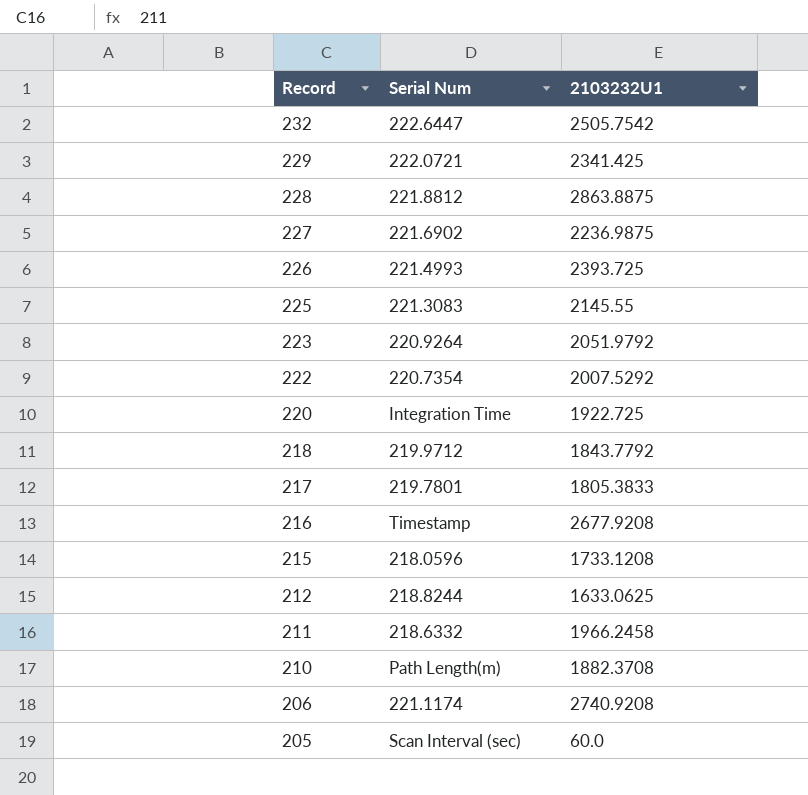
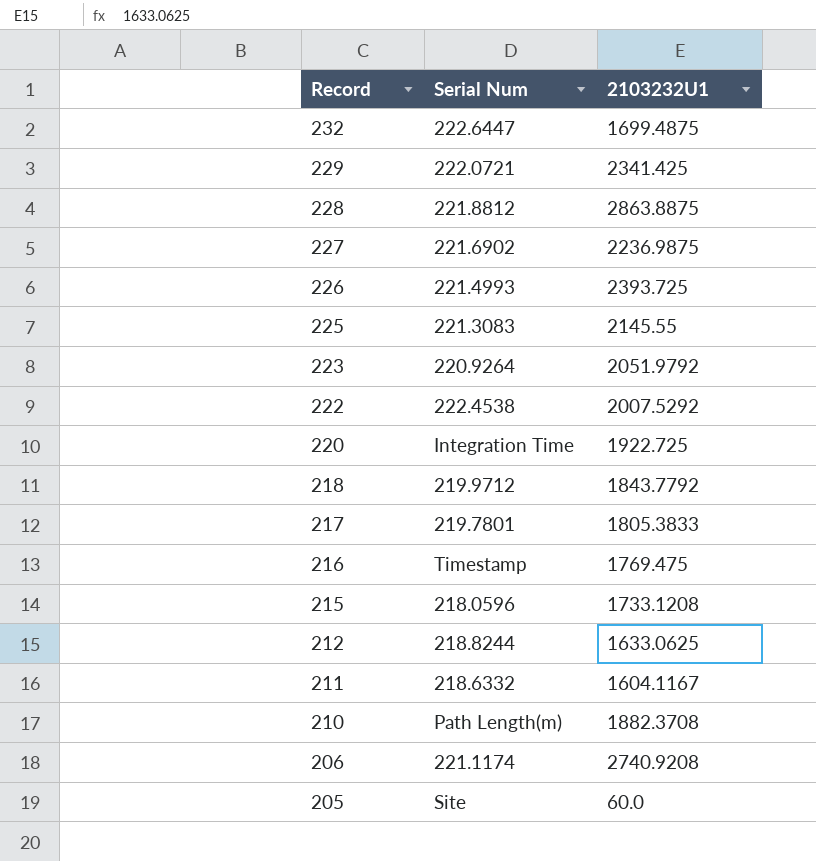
232 | 2103232U1: 2505.7542 -> 1699.4875
222 | Serial Num: 220.7354 -> 222.4538
216 | 2103232U1: 2677.9208 -> 1769.475
211 | 2103232U1: 1966.2458 -> 1604.1167
205 | Serial Num: Scan Interval (sec) -> Site

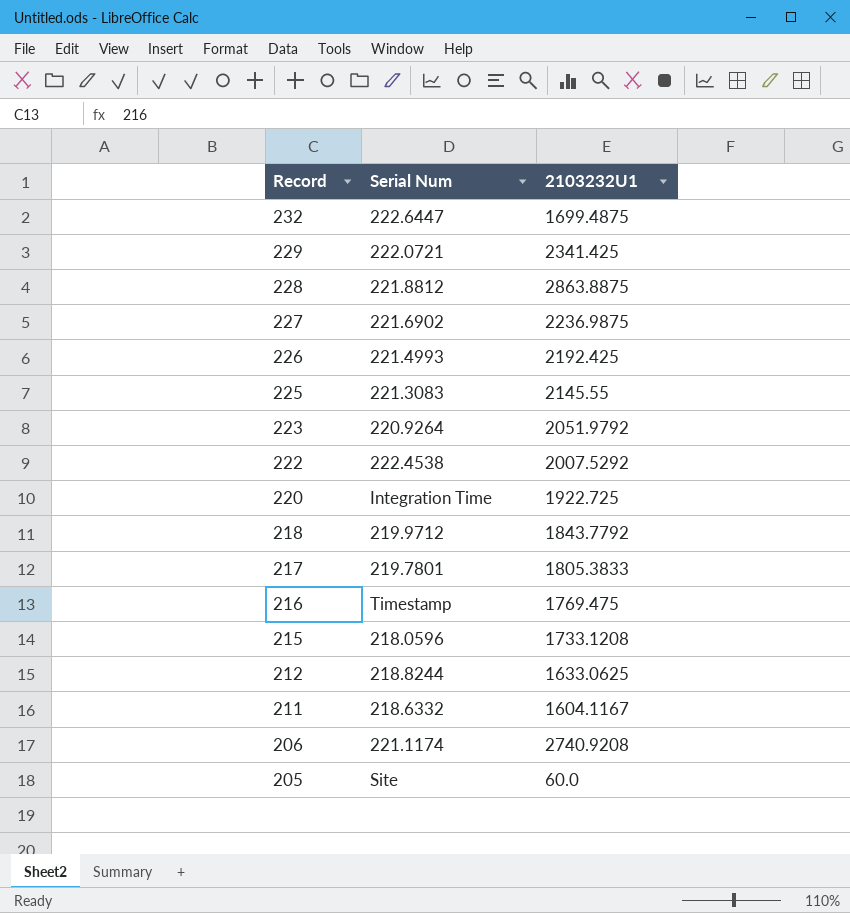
row 210: Path Length(m) | 1882.3708 -> none
226 | 2103232U1: 2393.725 -> 2192.425

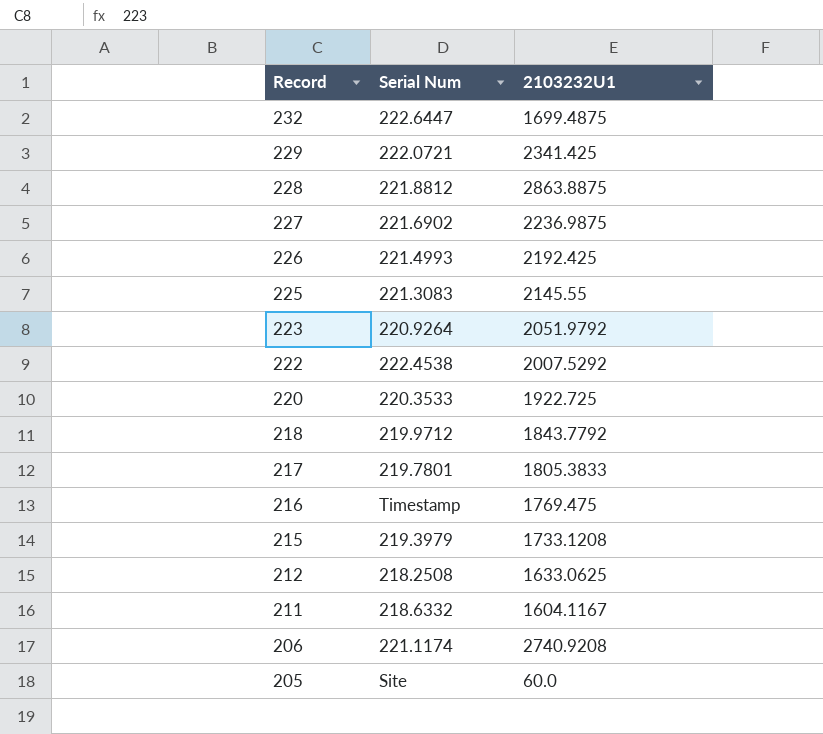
220 | Serial Num: Integration Time -> 220.3533
215 | Serial Num: 218.0596 -> 219.3979
212 | Serial Num: 218.8244 -> 218.2508

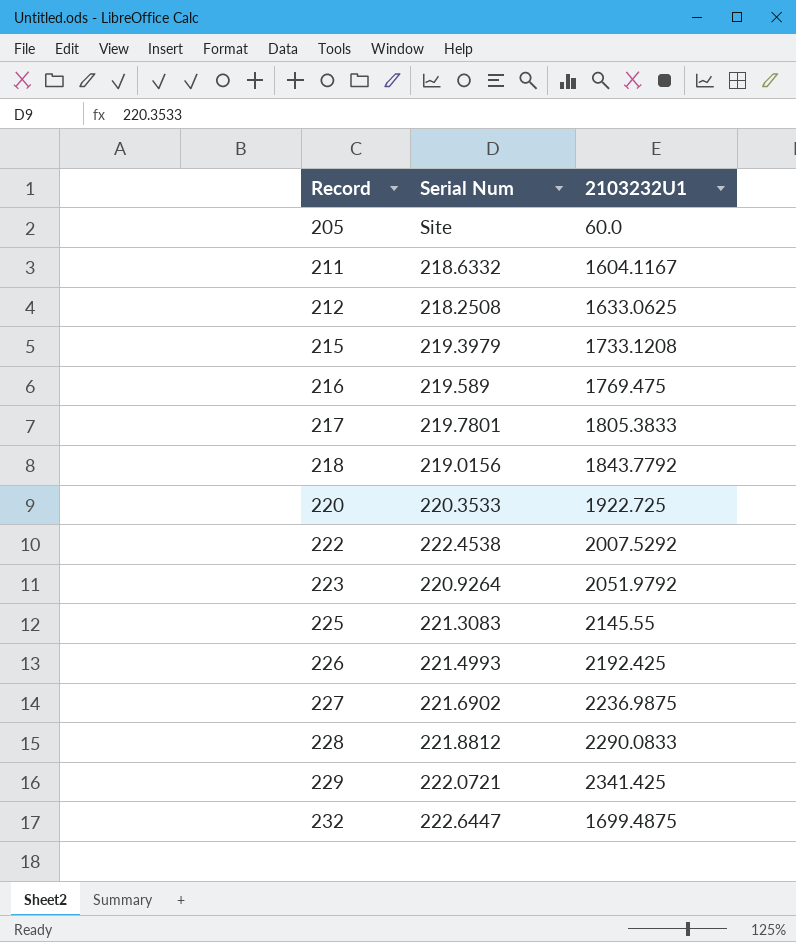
row order: Record descending -> Record ascending
row 206: 221.1174 | 2740.9208 -> none
216 | Serial Num: Timestamp -> 219.589
218 | Serial Num: 219.9712 -> 219.0156
228 | 2103232U1: 2863.8875 -> 2290.0833

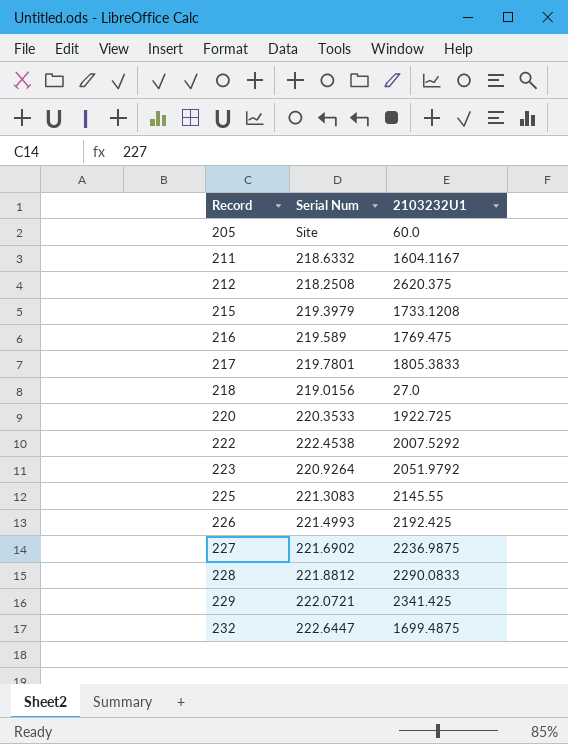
212 | 2103232U1: 1633.0625 -> 2620.375
218 | 2103232U1: 1843.7792 -> 27.0

